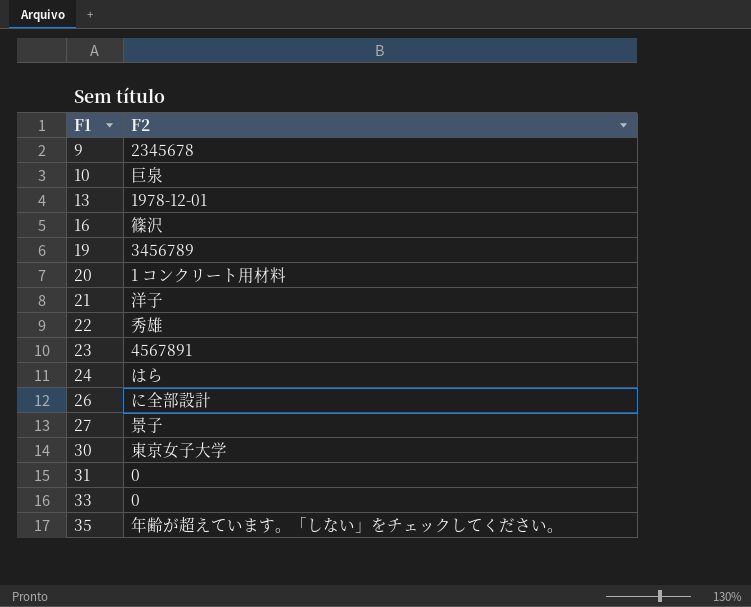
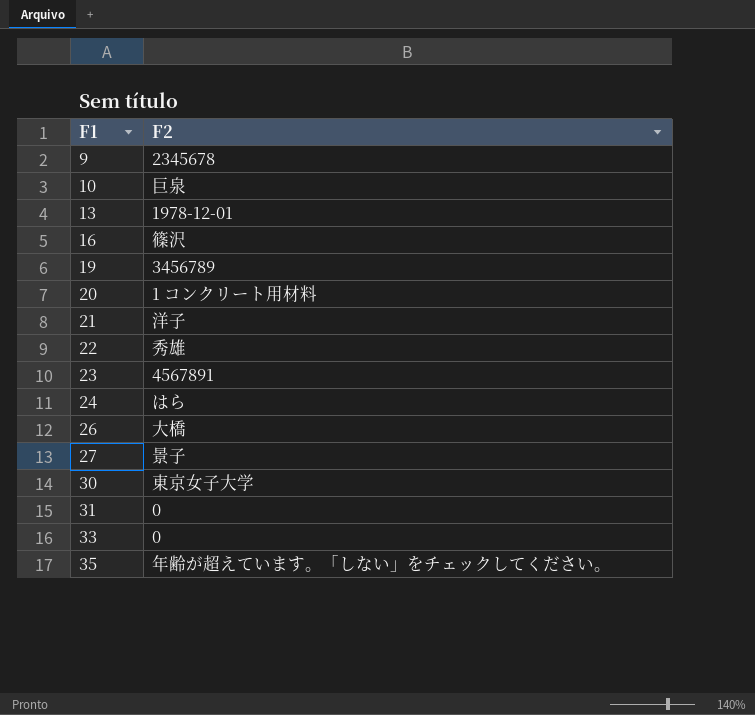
26 | F2: に全部設計 -> 大橋

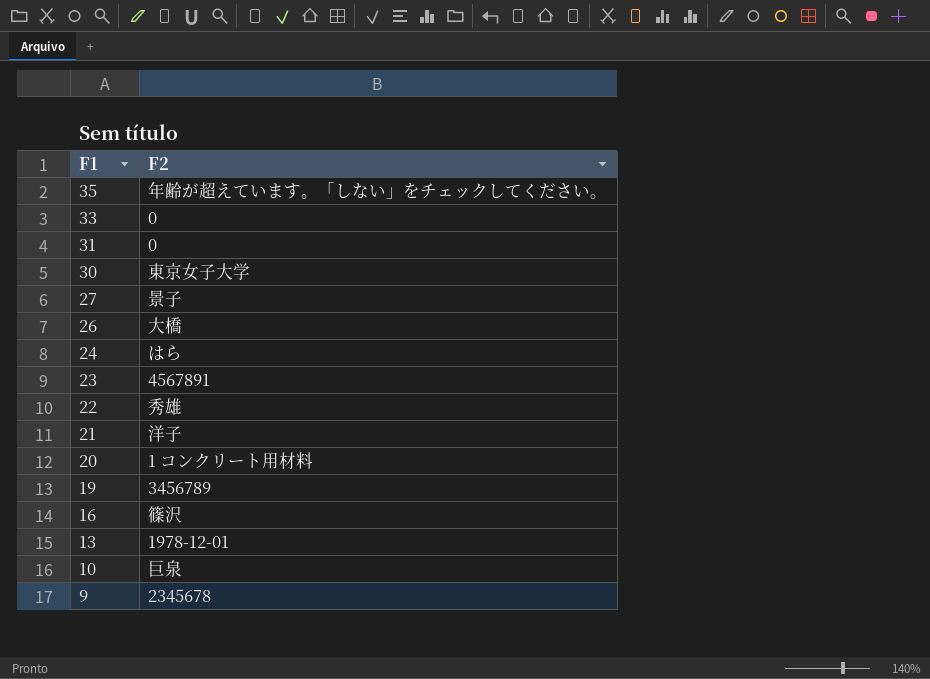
row order: F1 ascending -> F1 descending

